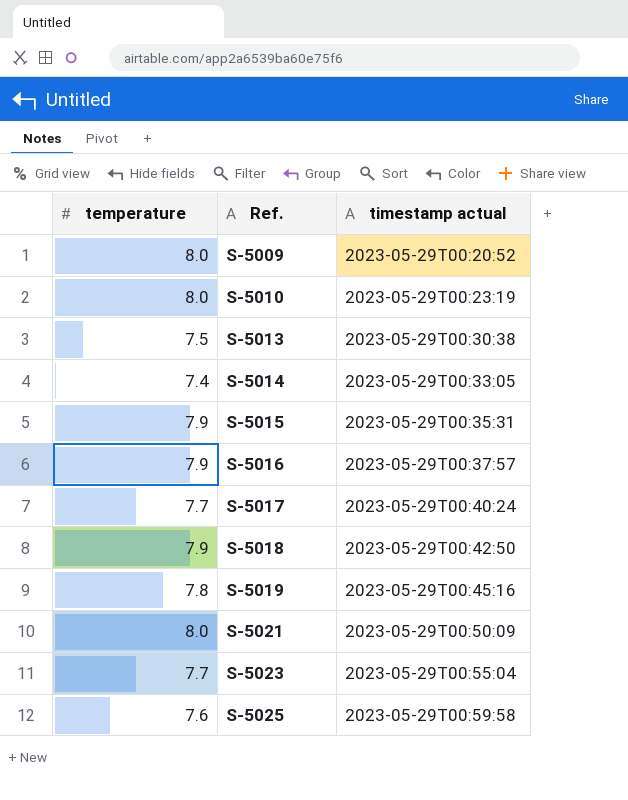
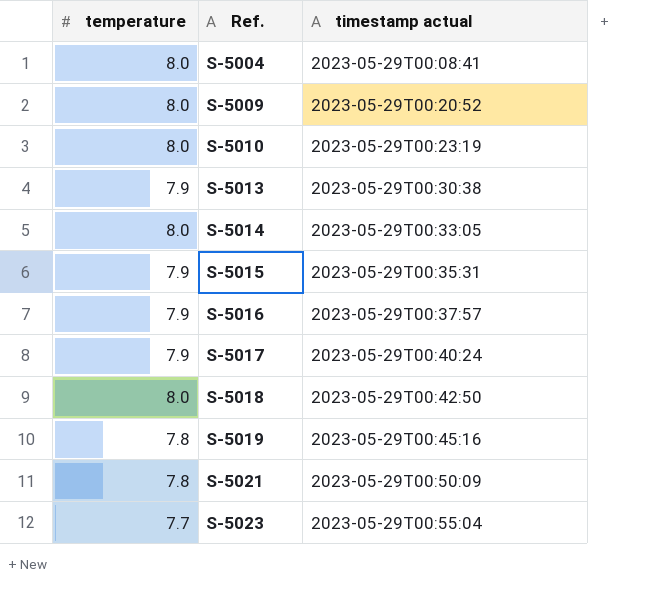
row S-5025: 7.6 | 2023-05-29T00:59:58 -> none
row S-5004: none -> 8.0 | 2023-05-29T00:08:41
S-5013 | temperature: 7.5 -> 7.9
S-5014 | temperature: 7.4 -> 8.0
S-5017 | temperature: 7.7 -> 7.9
S-5018 | temperature: 7.9 -> 8.0
S-5021 | temperature: 8.0 -> 7.8

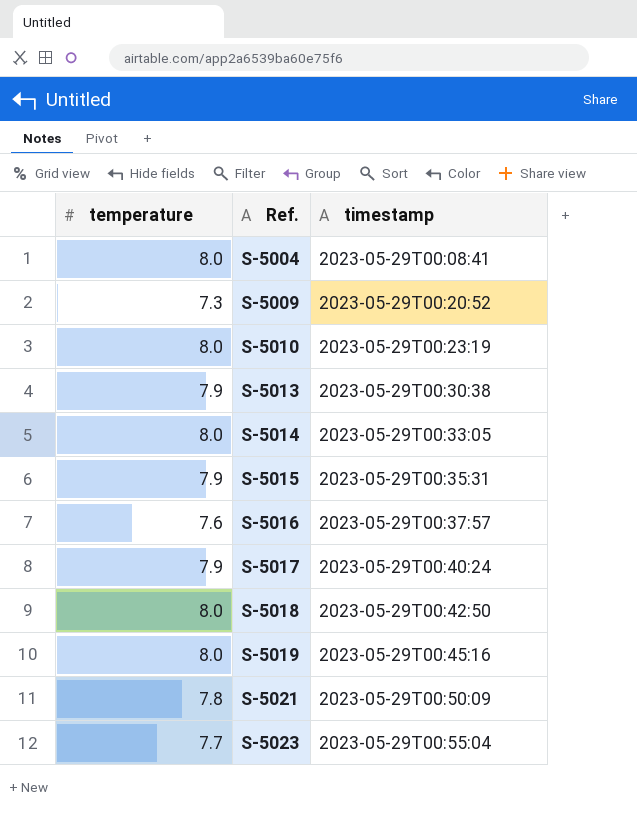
column name: timestamp actual -> timestamp
S-5009 | temperature: 8.0 -> 7.3
S-5016 | temperature: 7.9 -> 7.6
S-5019 | temperature: 7.8 -> 8.0

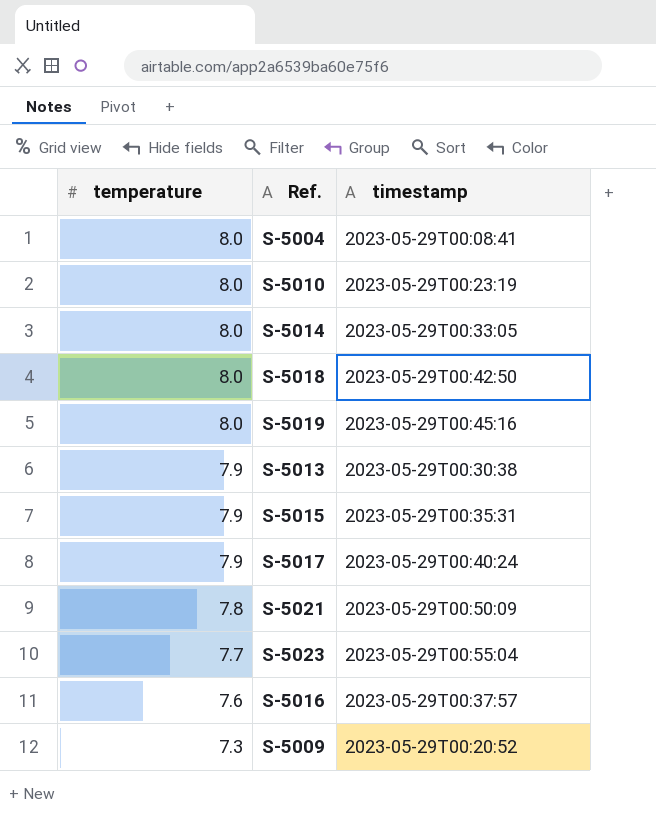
row order: Ref. ascending -> temperature descending

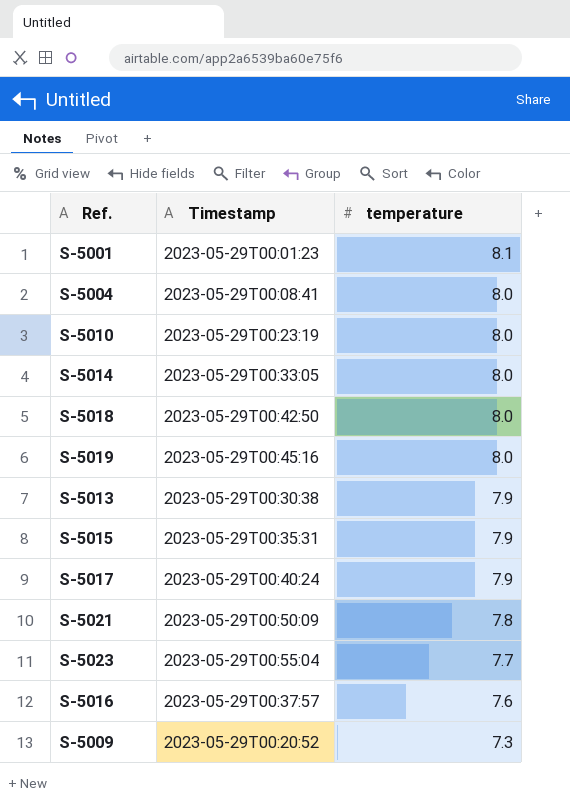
column name: timestamp -> Timestamp
column temperature | position: 1 -> 3
row S-5001: none -> 2023-05-29T00:01:23 | 8.1

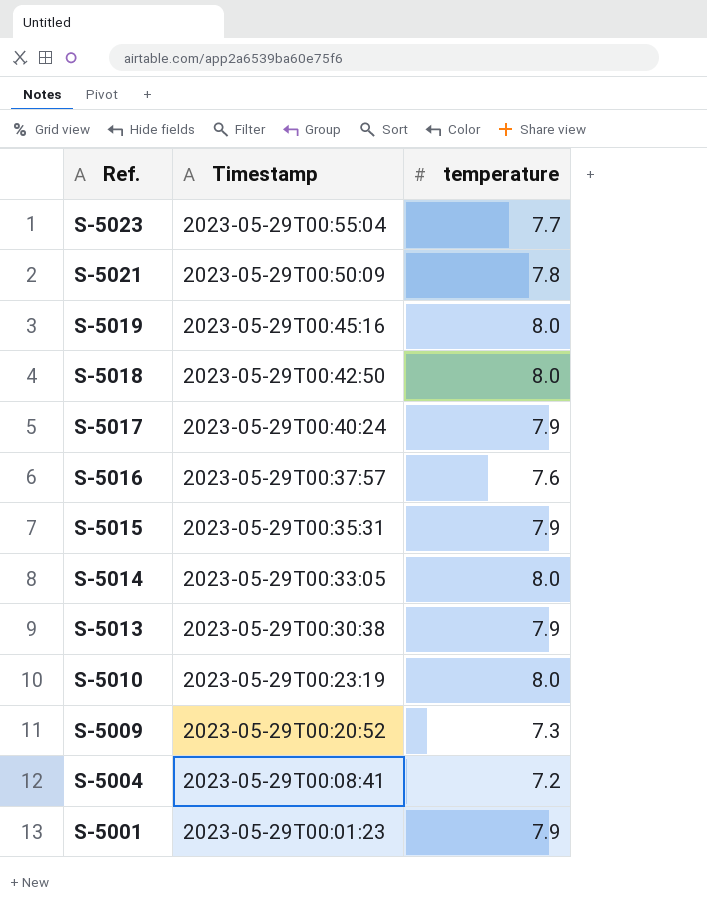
row order: temperature descending -> Ref. descending
S-5004 | temperature: 8.0 -> 7.2
S-5001 | temperature: 8.1 -> 7.9

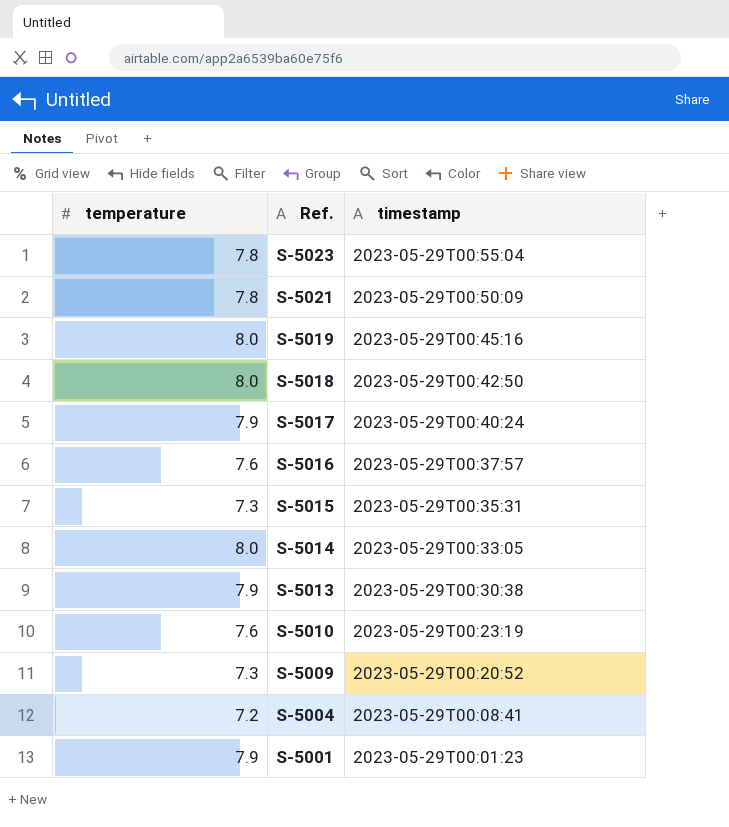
column temperature | position: 3 -> 1
column name: Timestamp -> timestamp
S-5023 | temperature: 7.7 -> 7.8
S-5015 | temperature: 7.9 -> 7.3
S-5010 | temperature: 8.0 -> 7.6

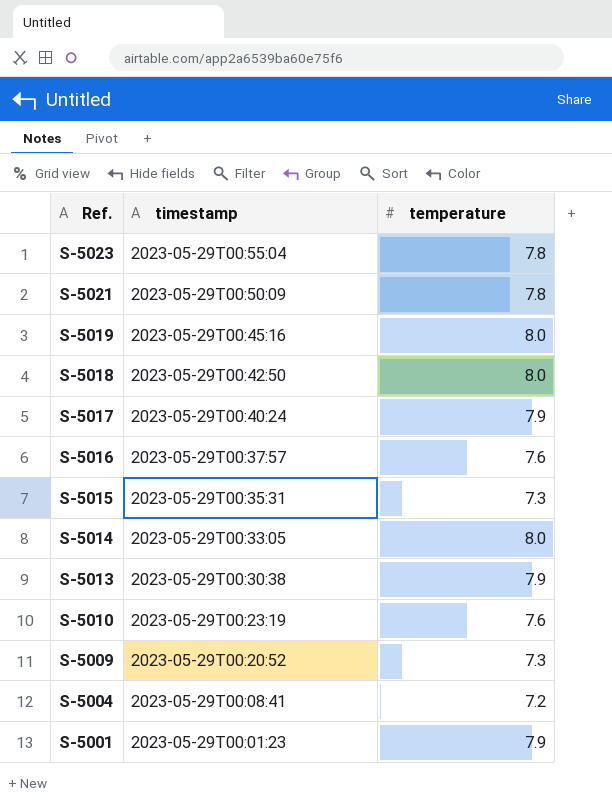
column temperature | position: 1 -> 3

